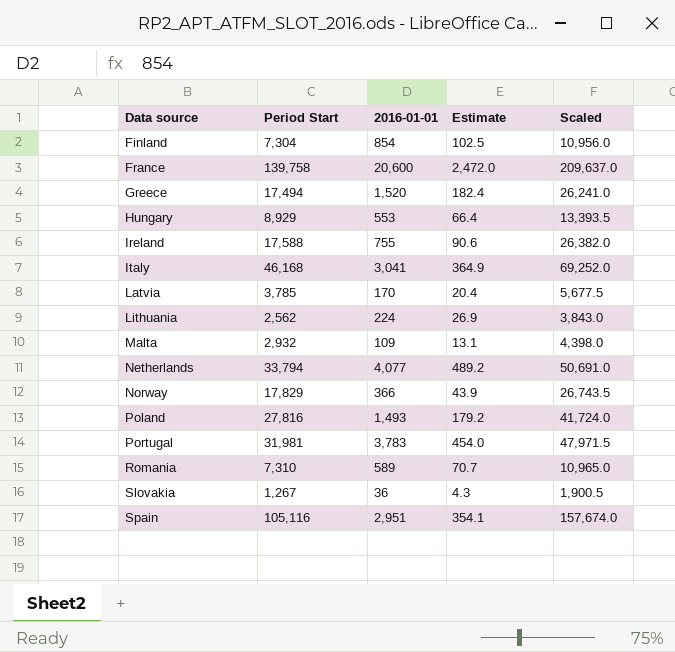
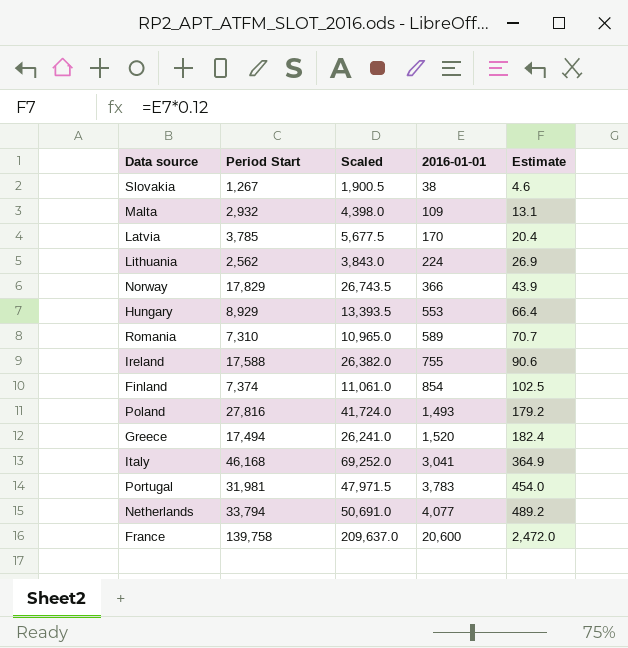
row order: Data source ascending -> 2016-01-01 ascending
column Scaled | position: 5 -> 3
row Spain: 105,116 | 2,951 | 354.1 | 157,674.0 -> none
Slovakia | 2016-01-01: 36 -> 38
Slovakia | Estimate: 4.3 -> 4.6
Finland | Period Start: 7,304 -> 7,374
Finland | Scaled: 10,956.0 -> 11,061.0

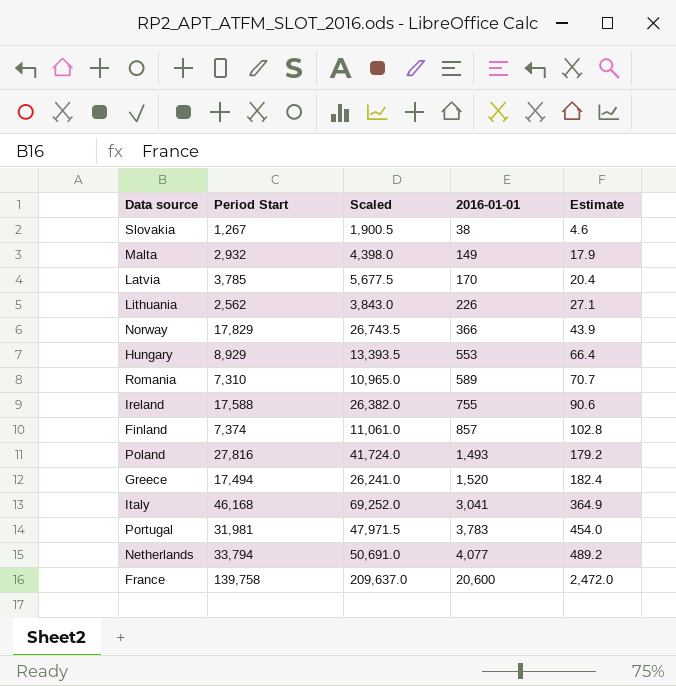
Malta | 2016-01-01: 109 -> 149
Malta | Estimate: 13.1 -> 17.9
Lithuania | 2016-01-01: 224 -> 226
Lithuania | Estimate: 26.9 -> 27.1
Finland | 2016-01-01: 854 -> 857
Finland | Estimate: 102.5 -> 102.8

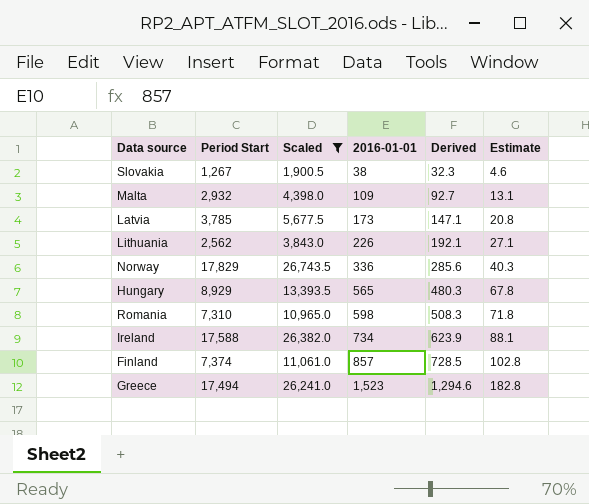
filter: none -> Scaled <= 26,743.5
column Derived | formula: none -> [2016-01-01] * 0.85
Malta | 2016-01-01: 149 -> 109
Malta | Estimate: 17.9 -> 13.1
Latvia | 2016-01-01: 170 -> 173
Latvia | Estimate: 20.4 -> 20.8
Norway | 2016-01-01: 366 -> 336
Norway | Estimate: 43.9 -> 40.3
Hungary | 2016-01-01: 553 -> 565
Hungary | Estimate: 66.4 -> 67.8
Romania | 2016-01-01: 589 -> 598
Romania | Estimate: 70.7 -> 71.8
Ireland | 2016-01-01: 755 -> 734
Ireland | Estimate: 90.6 -> 88.1
Greece | 2016-01-01: 1,520 -> 1,523
Greece | Estimate: 182.4 -> 182.8

